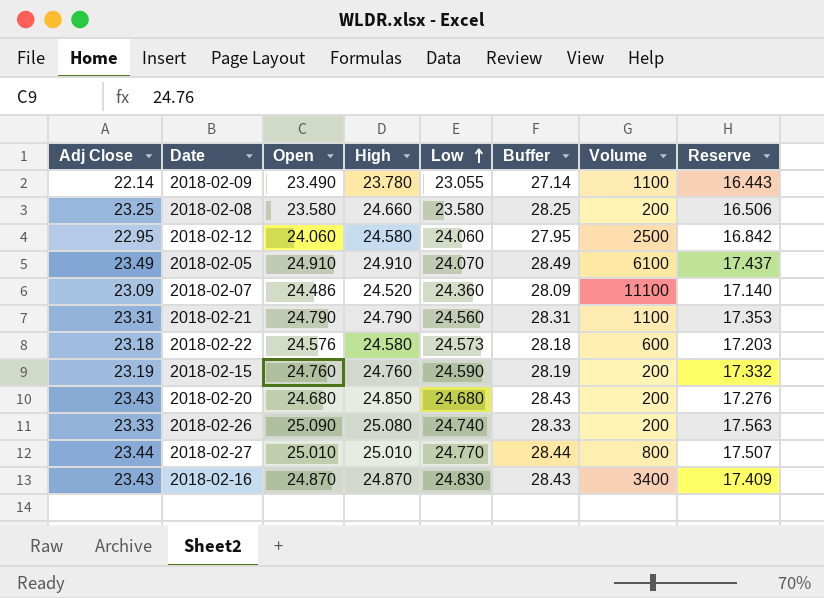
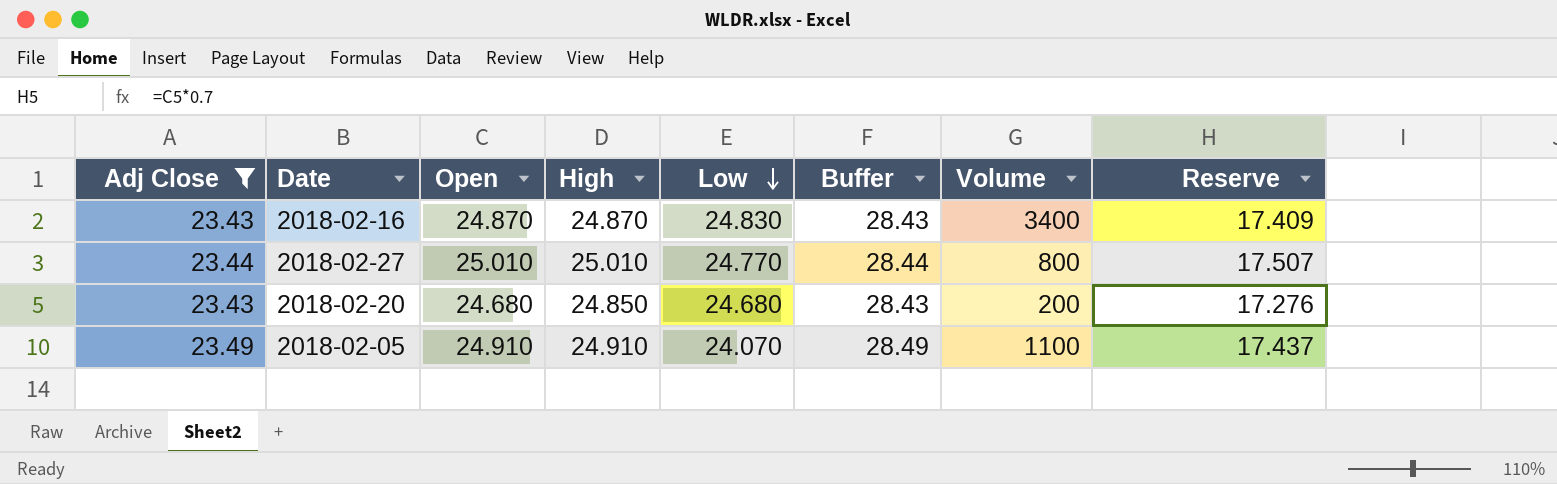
filter: none -> Adj Close >= 23.43
row order: Low ascending -> Low descending
2018-02-05 | Volume: 6100 -> 1100

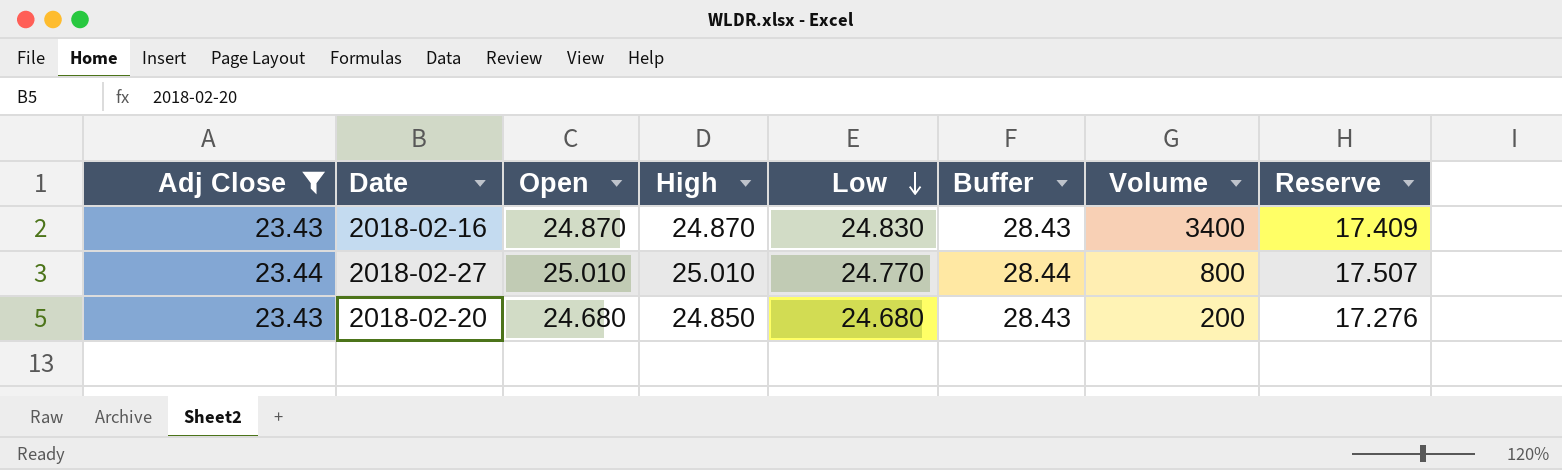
row 2018-02-05: 23.49 | 24.910 | 24.910 | 24.070 | 28.49 | 1100 | 17.437 -> none

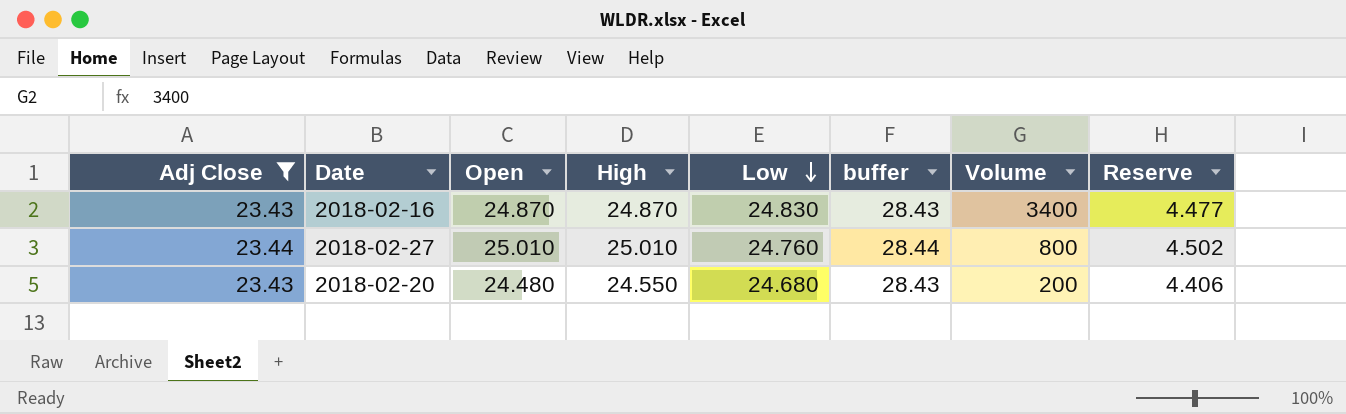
column name: Buffer -> buffer
column Reserve | formula: [Open] * 0.7 -> [Open] * 0.18
2018-02-27 | Low: 24.770 -> 24.760
2018-02-20 | Open: 24.680 -> 24.480
2018-02-20 | High: 24.850 -> 24.550

